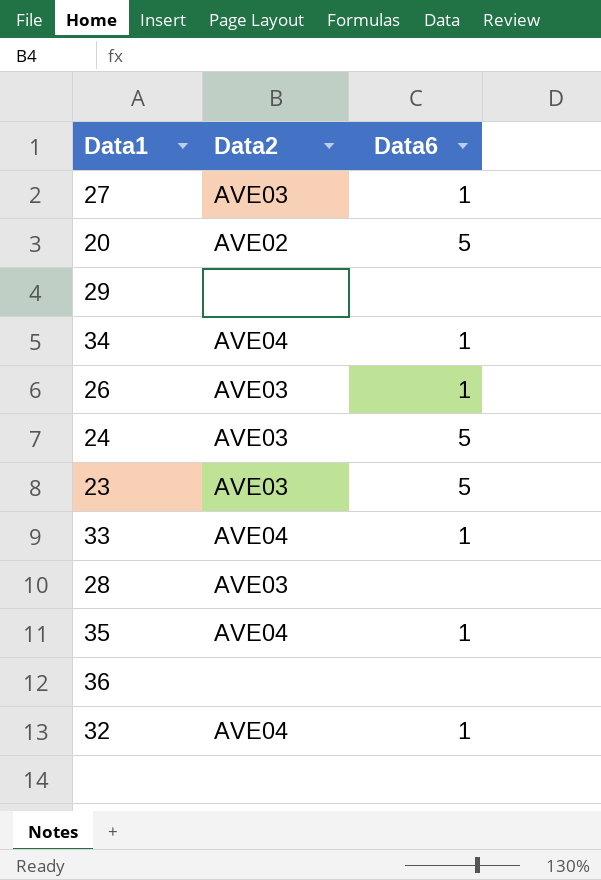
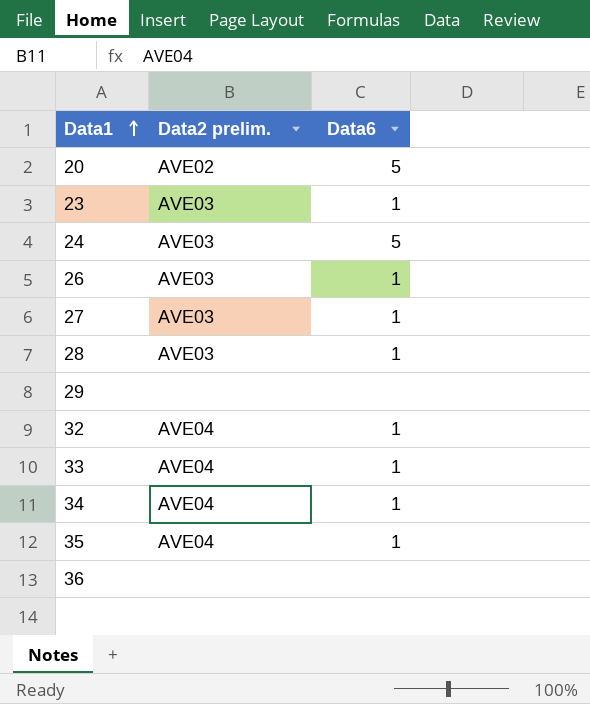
row order: none -> Data1 ascending
column name: Data2 -> Data2 prelim.
23 | Data6: 5 -> 1
28 | Data6: none -> 1

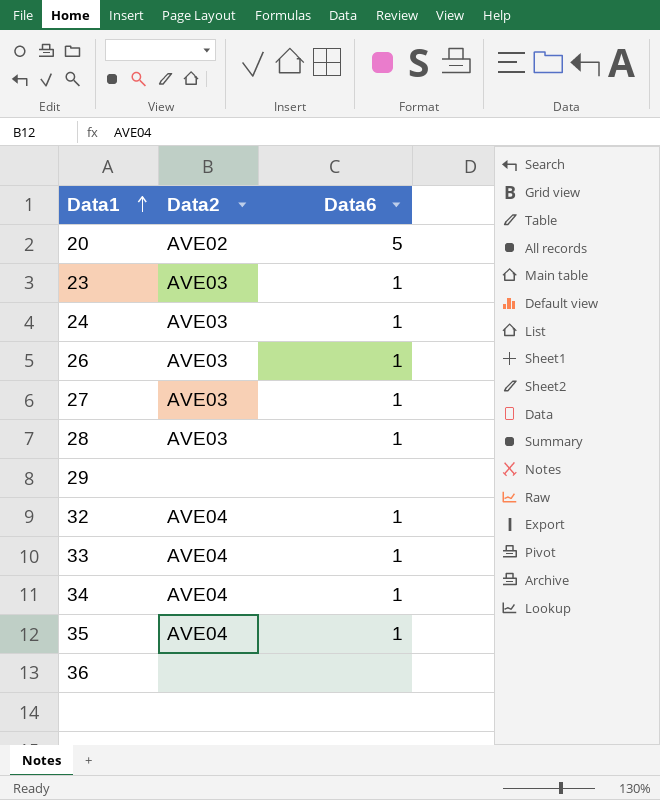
column name: Data2 prelim. -> Data2
24 | Data6: 5 -> 1

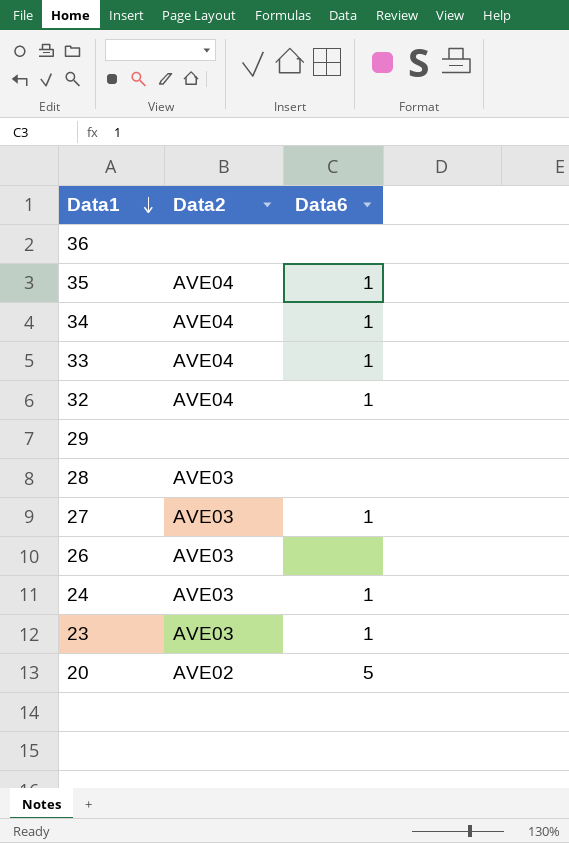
row order: Data1 ascending -> Data1 descending
28 | Data6: 1 -> none
26 | Data6: 1 -> none

